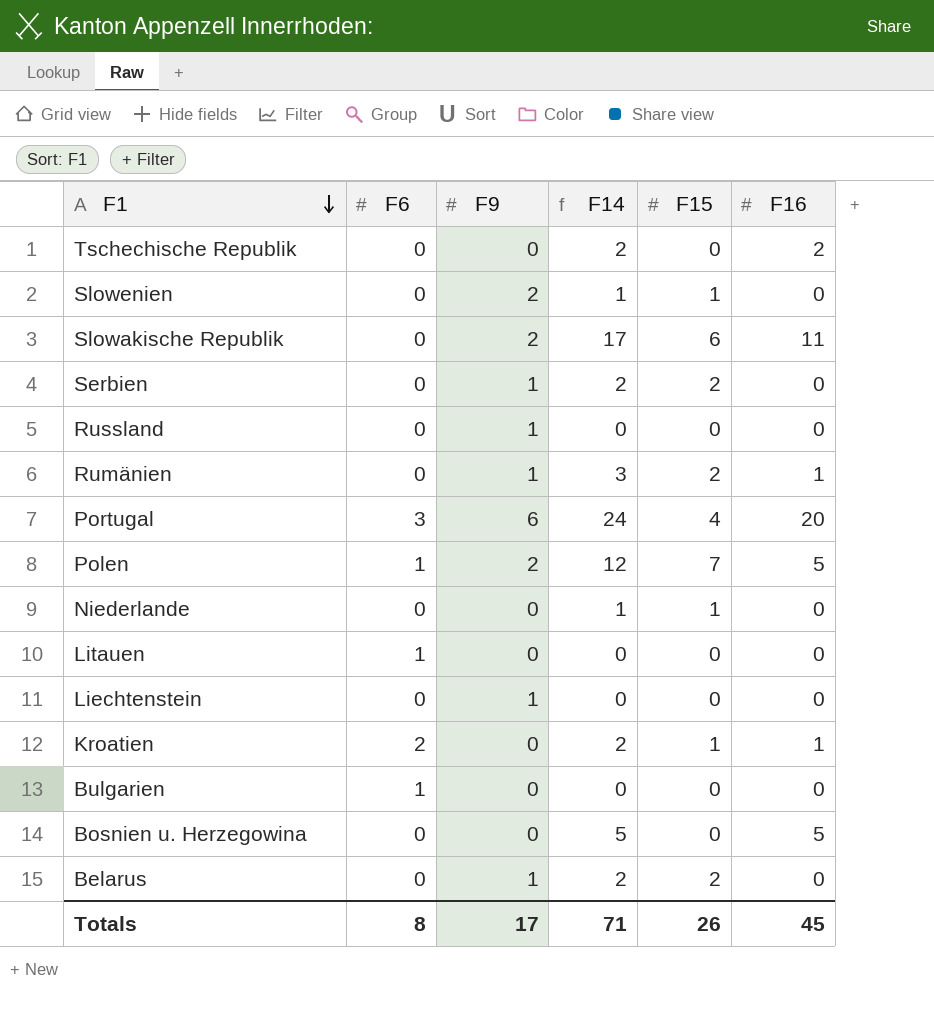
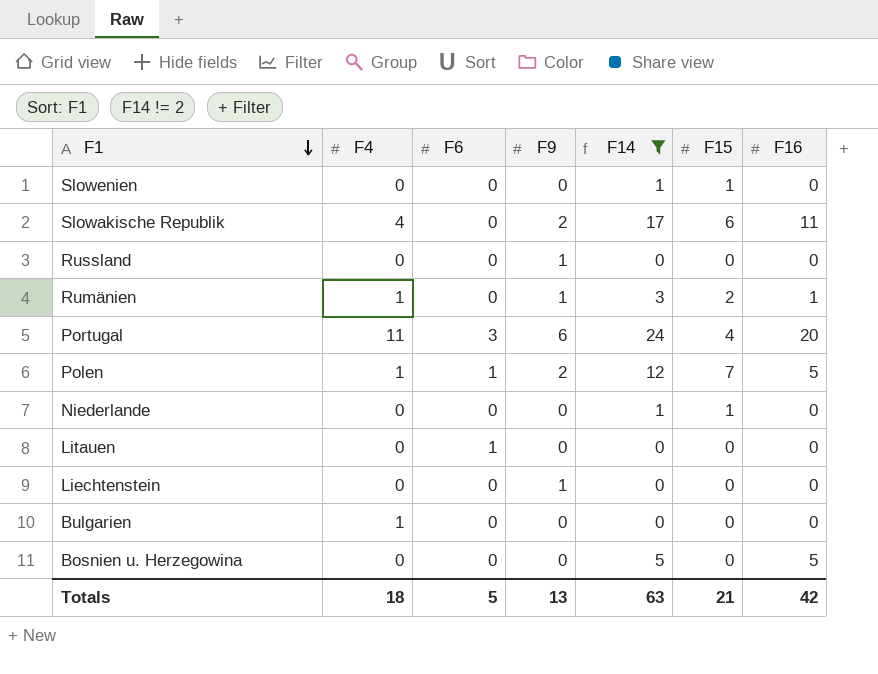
filter: none -> F14 != 2
column F4 | position: none -> 2
Slowenien | F9: 2 -> 0
Bulgarien | F6: 1 -> 0
Totals | F6: 8 -> 5
Totals | F9: 17 -> 13
Totals | F14: 71 -> 63
Totals | F15: 26 -> 21
Totals | F16: 45 -> 42

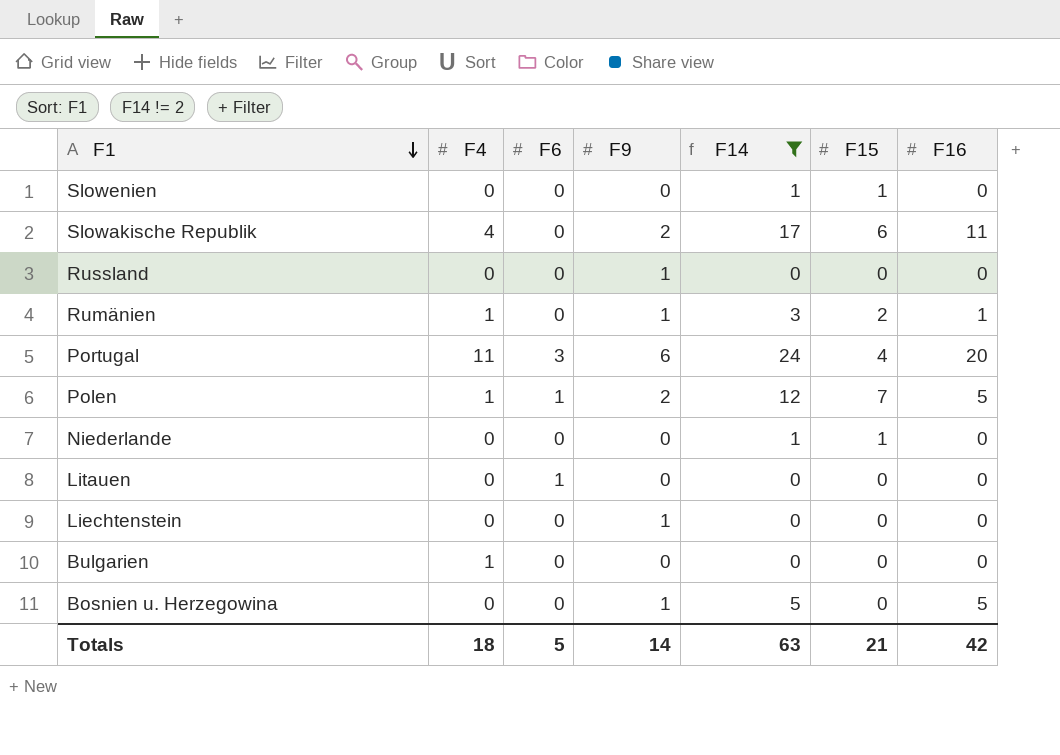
Bosnien u. Herzegowina | F9: 0 -> 1
Totals | F9: 13 -> 14

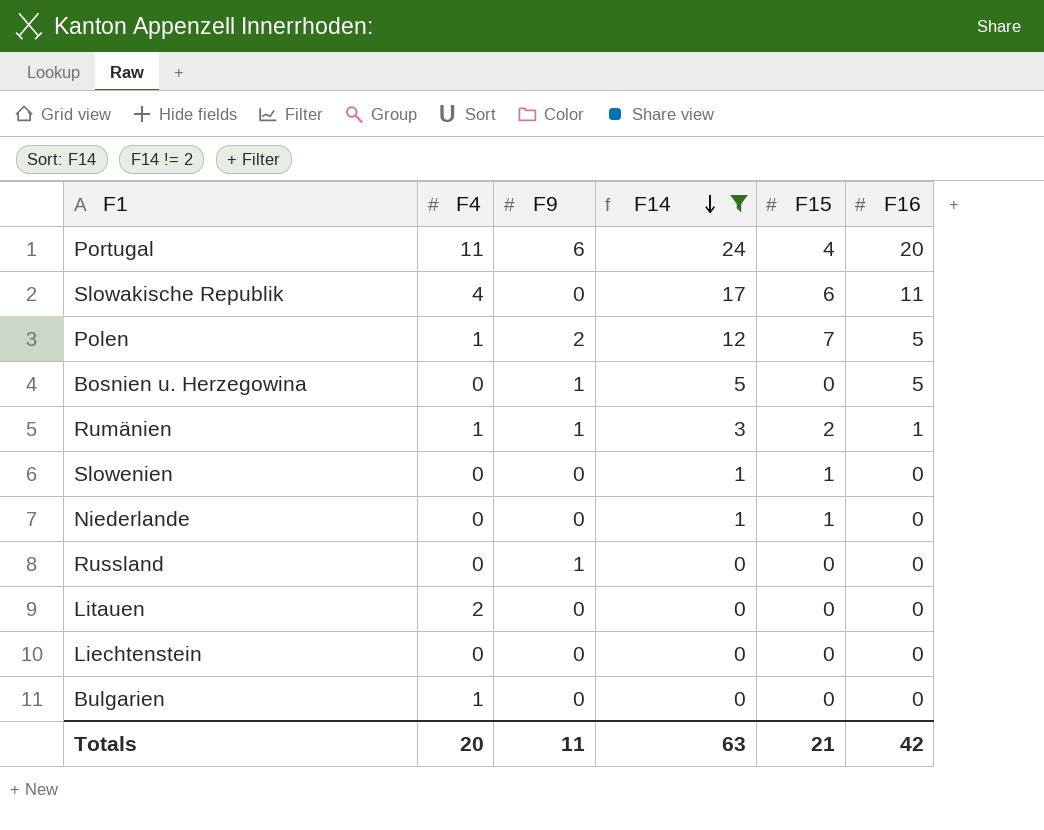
row order: F1 descending -> F14 descending
column F6 | position: 3 -> none
Slowakische Republik | F9: 2 -> 0
Litauen | F4: 0 -> 2
Liechtenstein | F9: 1 -> 0
Totals | F4: 18 -> 20
Totals | F9: 14 -> 11

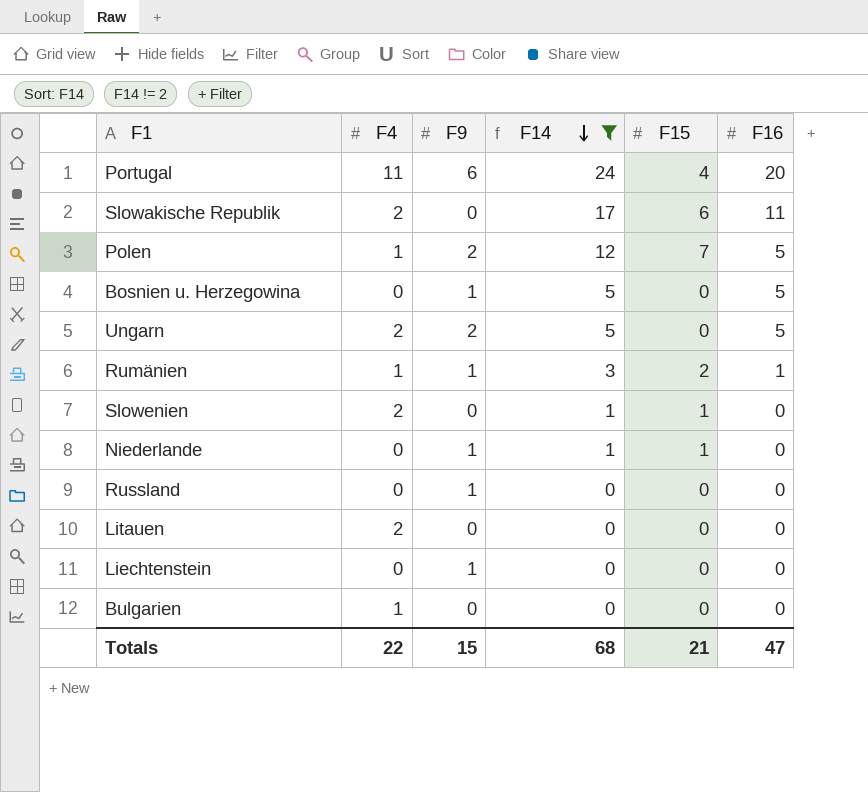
Slowakische Republik | F4: 4 -> 2
row Ungarn: none -> 2 | 2 | 5 | 0 | 5
Slowenien | F4: 0 -> 2
Niederlande | F9: 0 -> 1
Liechtenstein | F9: 0 -> 1
Totals | F4: 20 -> 22
Totals | F9: 11 -> 15
Totals | F14: 63 -> 68
Totals | F16: 42 -> 47

